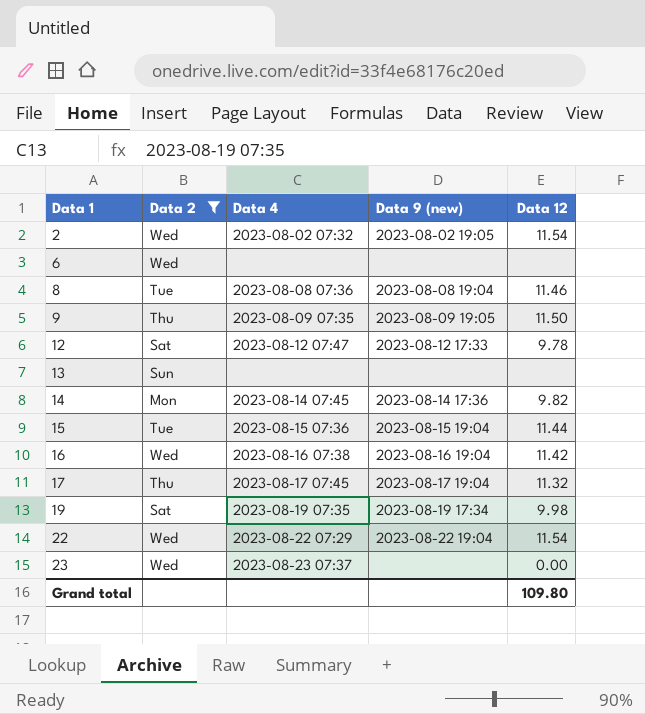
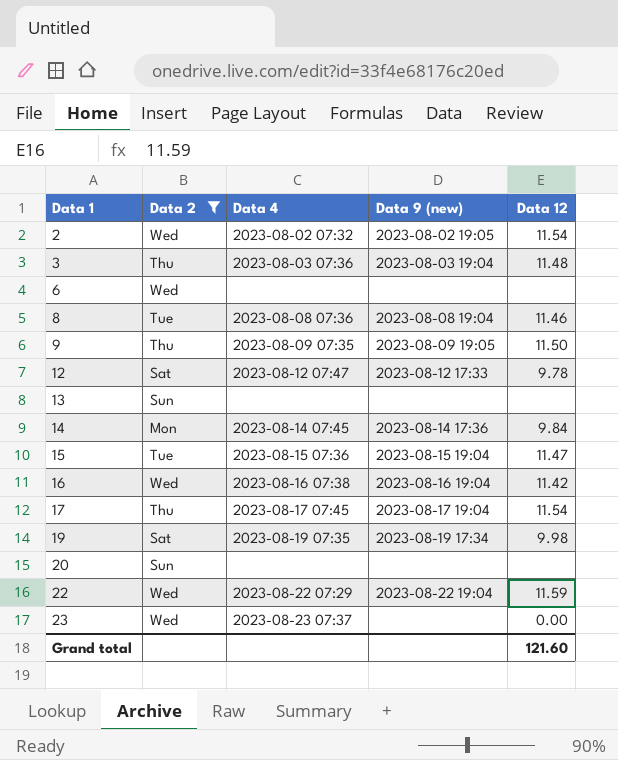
row 3: none -> Thu | 2023-08-03 07:36 | 2023-08-03 19:04 | 11.48
14 | Data 12: 9.82 -> 9.84
15 | Data 12: 11.44 -> 11.47
17 | Data 12: 11.32 -> 11.54
row 20: none -> Sun | none | none | none
22 | Data 12: 11.54 -> 11.59
Grand total | Data 12: 109.80 -> 121.60

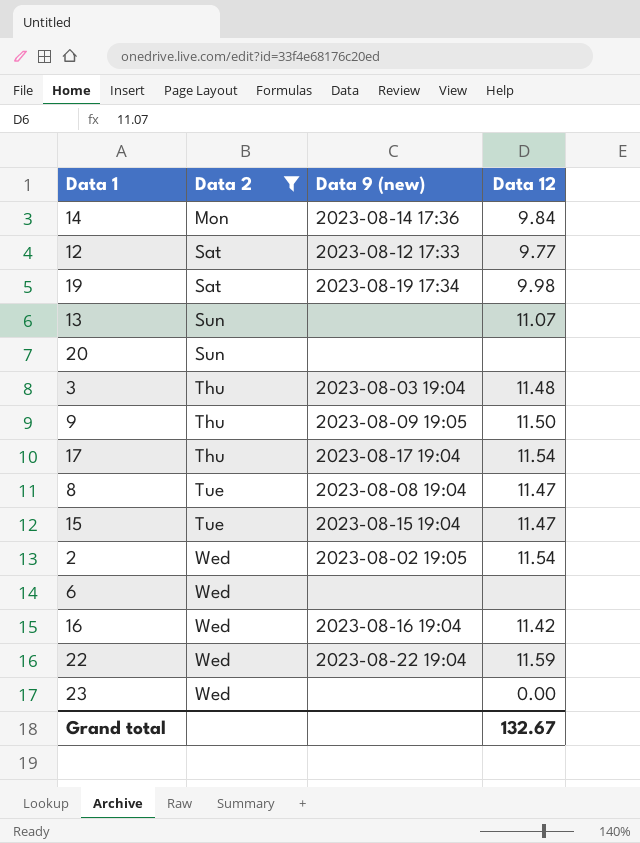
row order: Data 1 ascending -> Data 2 ascending
column Data 4 | position: 3 -> none
12 | Data 12: 9.78 -> 9.77
13 | Data 12: none -> 11.07
8 | Data 12: 11.46 -> 11.47
Grand total | Data 12: 121.60 -> 132.67

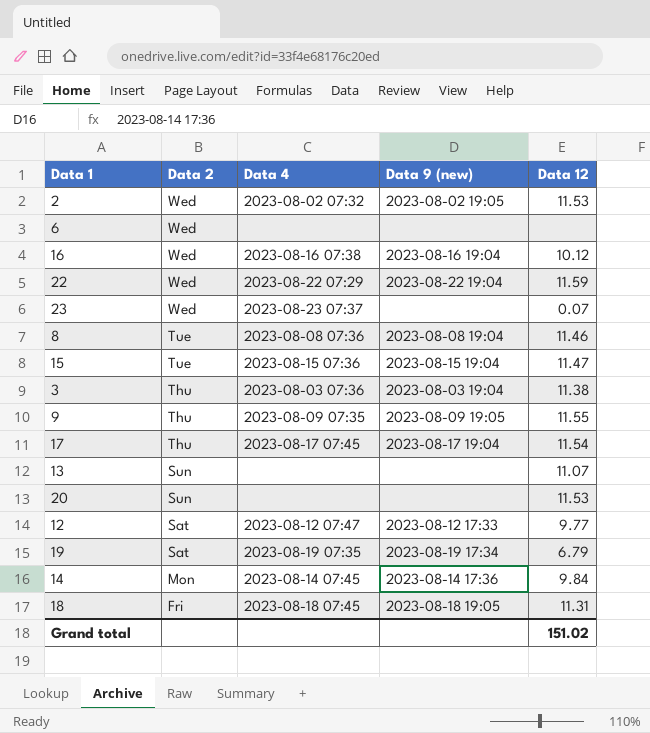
filter: Data 2 != Fri -> none
row order: Data 2 ascending -> Data 2 descending
column Data 4 | position: none -> 3
2 | Data 12: 11.54 -> 11.53
16 | Data 12: 11.42 -> 10.12
23 | Data 12: 0.00 -> 0.07
8 | Data 12: 11.47 -> 11.46
3 | Data 12: 11.48 -> 11.38
9 | Data 12: 11.50 -> 11.55
20 | Data 12: none -> 11.53
19 | Data 12: 9.98 -> 6.79
Grand total | Data 12: 132.67 -> 151.02

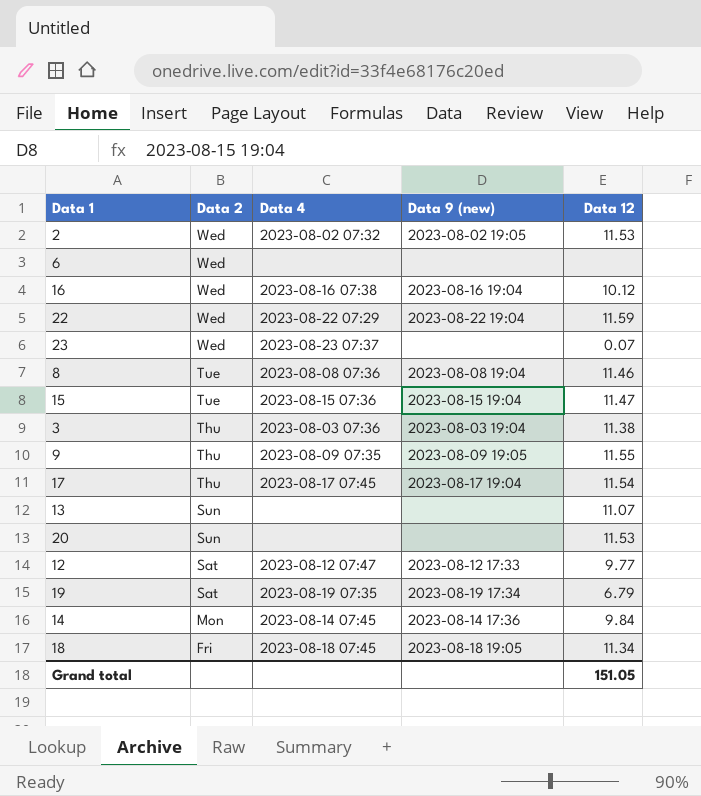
18 | Data 12: 11.31 -> 11.34
Grand total | Data 12: 151.02 -> 151.05

